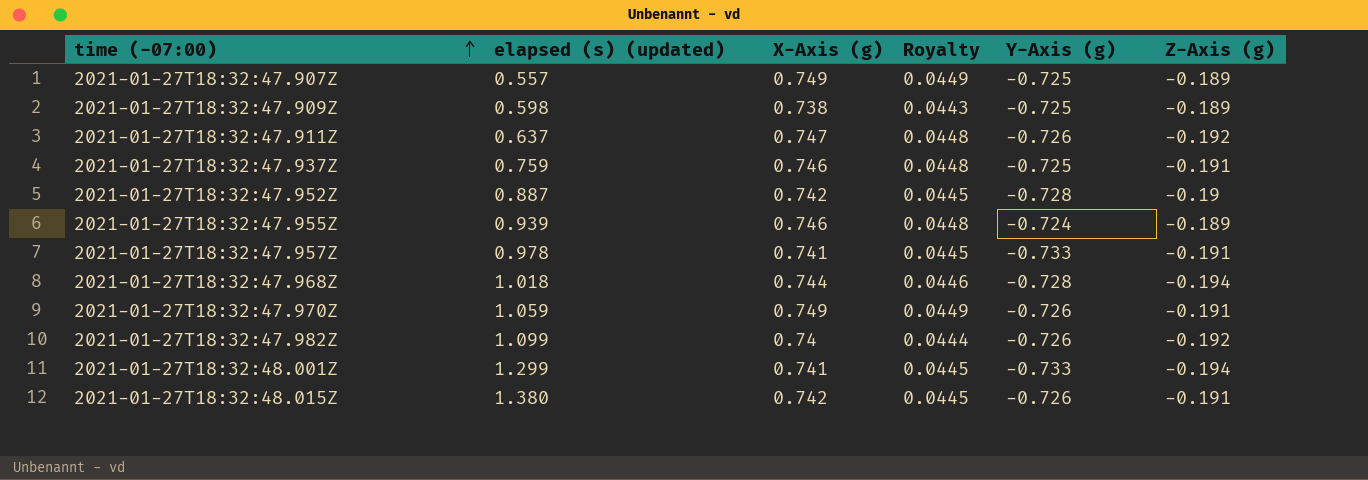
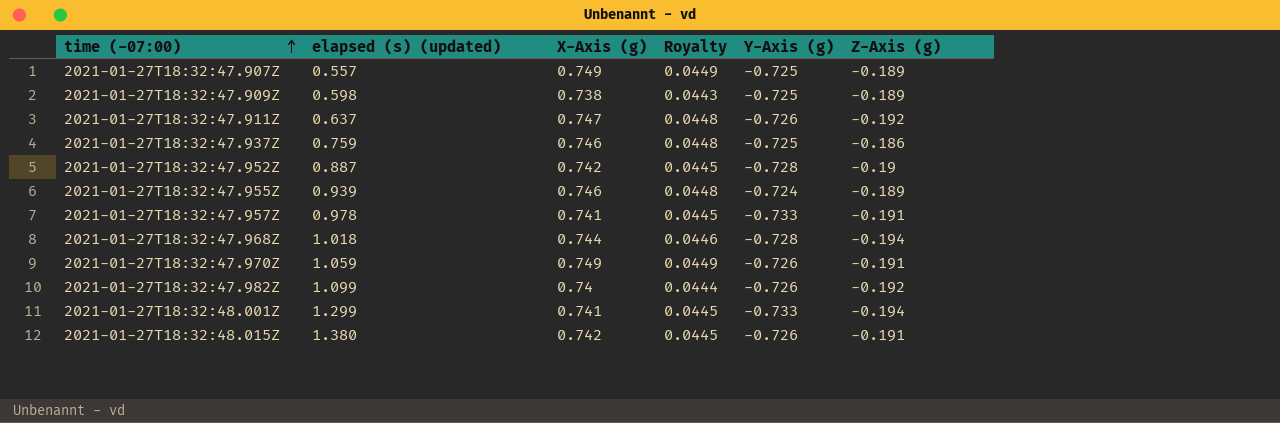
2021-01-27T18:32:47.937Z | Z-Axis (g): -0.191 -> -0.186

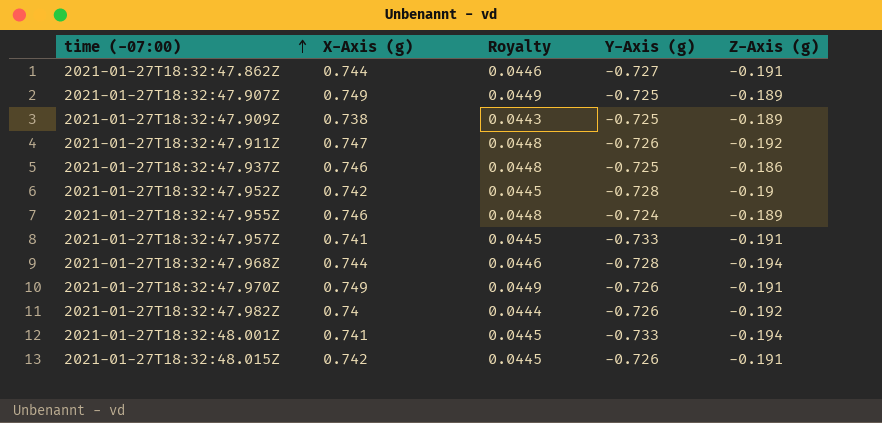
column elapsed (s) (updated) | position: 2 -> none
row 2021-01-27T18:32:47.862Z: none -> 0.744 | 0.0446 | -0.727 | -0.191

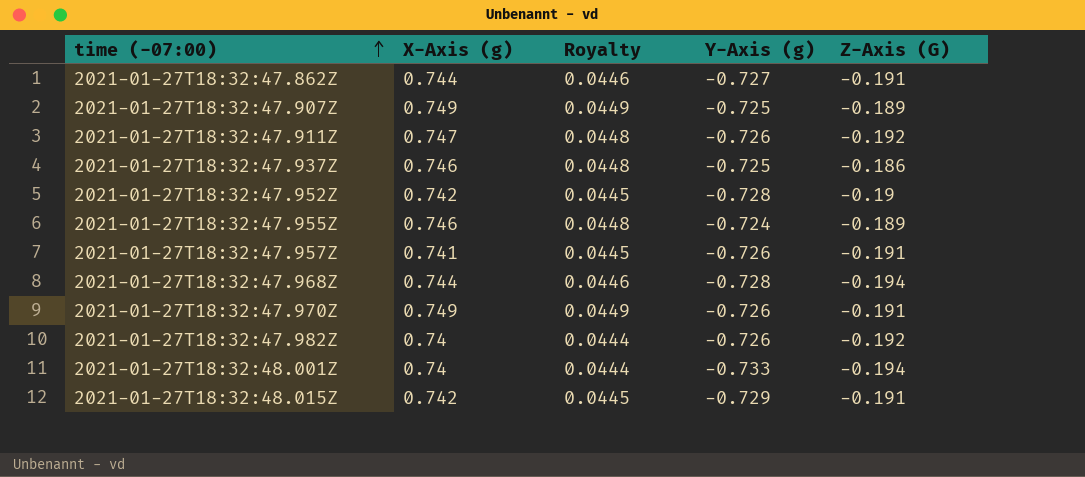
column name: Z-Axis (g) -> Z-Axis (G)
row 2021-01-27T18:32:47.909Z: 0.738 | 0.0443 | -0.725 | -0.189 -> none
2021-01-27T18:32:47.957Z | Y-Axis (g): -0.733 -> -0.726
2021-01-27T18:32:48.001Z | X-Axis (g): 0.741 -> 0.74
2021-01-27T18:32:48.001Z | Royalty: 0.0445 -> 0.0444
2021-01-27T18:32:48.015Z | Y-Axis (g): -0.726 -> -0.729

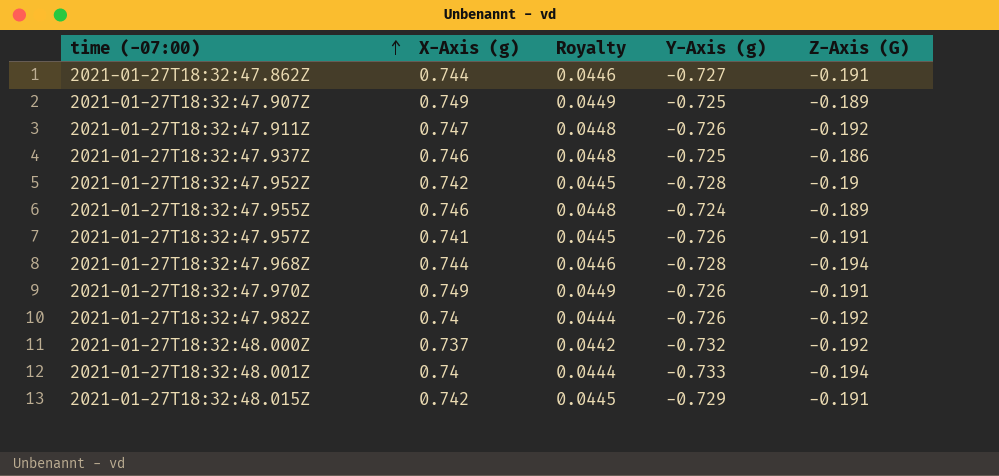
row 2021-01-27T18:32:48.000Z: none -> 0.737 | 0.0442 | -0.732 | -0.192

